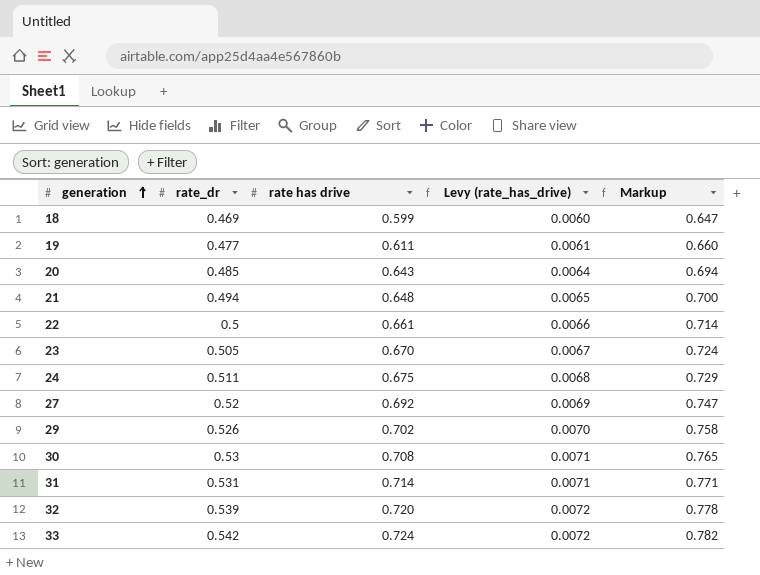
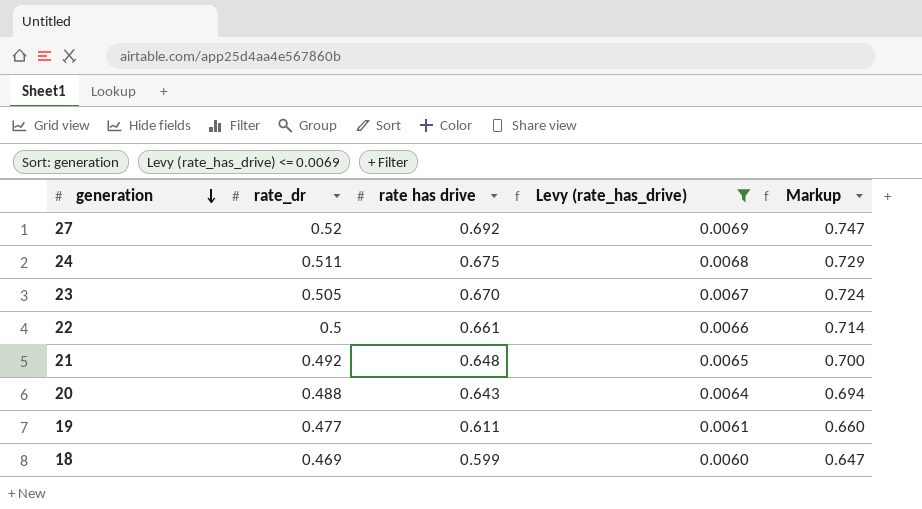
filter: none -> Levy (rate_has_drive) <= 0.0069
row order: generation ascending -> generation descending
21 | rate_dr: 0.494 -> 0.492
20 | rate_dr: 0.485 -> 0.488

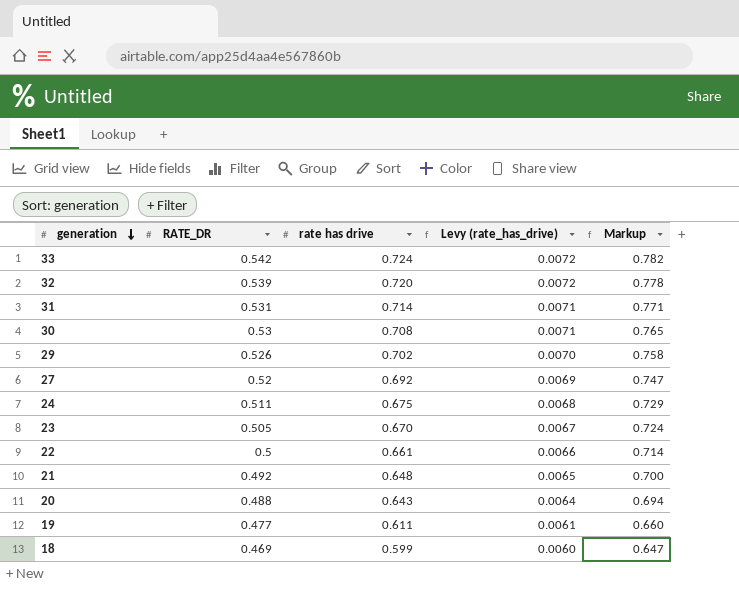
filter: Levy (rate_has_drive) <= 0.0069 -> none
column name: rate_dr -> RATE_DR

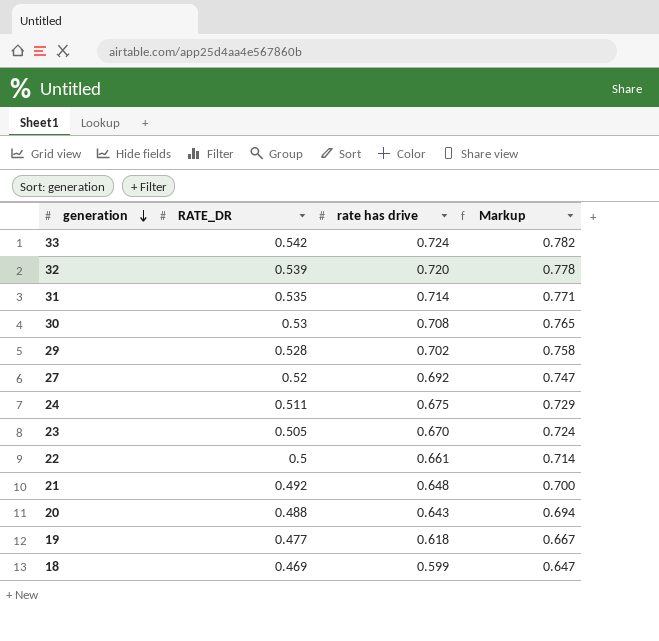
column Levy (rate_has_drive) | formula: [rate has drive] * 0.01 -> none
31 | RATE_DR: 0.531 -> 0.535
29 | RATE_DR: 0.526 -> 0.528
19 | rate has drive: 0.611 -> 0.618
19 | Markup: 0.660 -> 0.667

